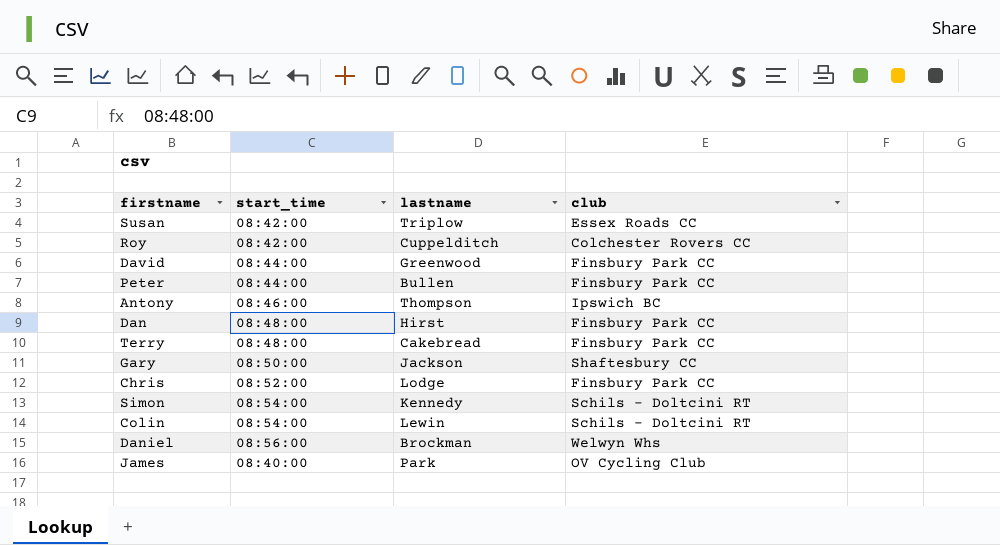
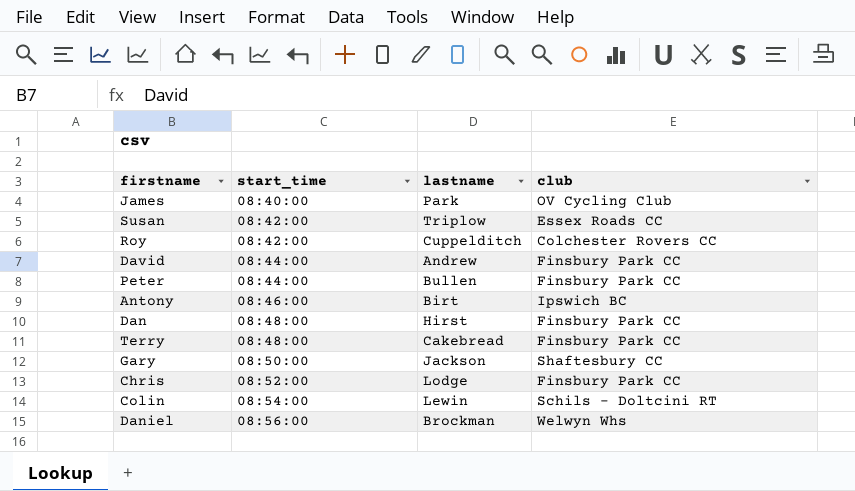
row order: none -> start_time ascending
row Simon: 08:54:00 | Kennedy | Schils - Doltcini RT -> none
David | lastname: Greenwood -> Andrew
Antony | lastname: Thompson -> Birt

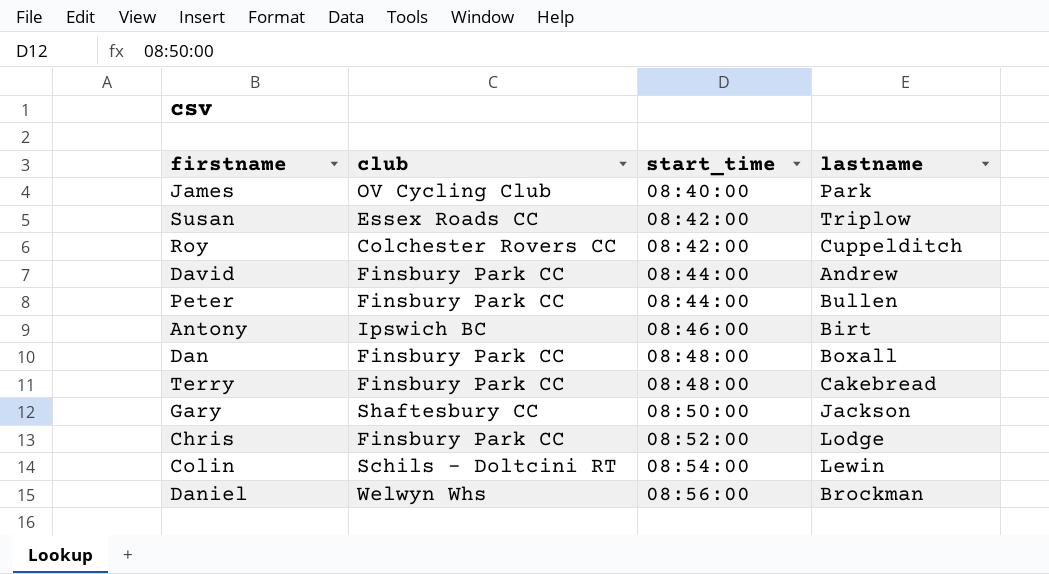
column club | position: 4 -> 2
Dan | lastname: Hirst -> Boxall

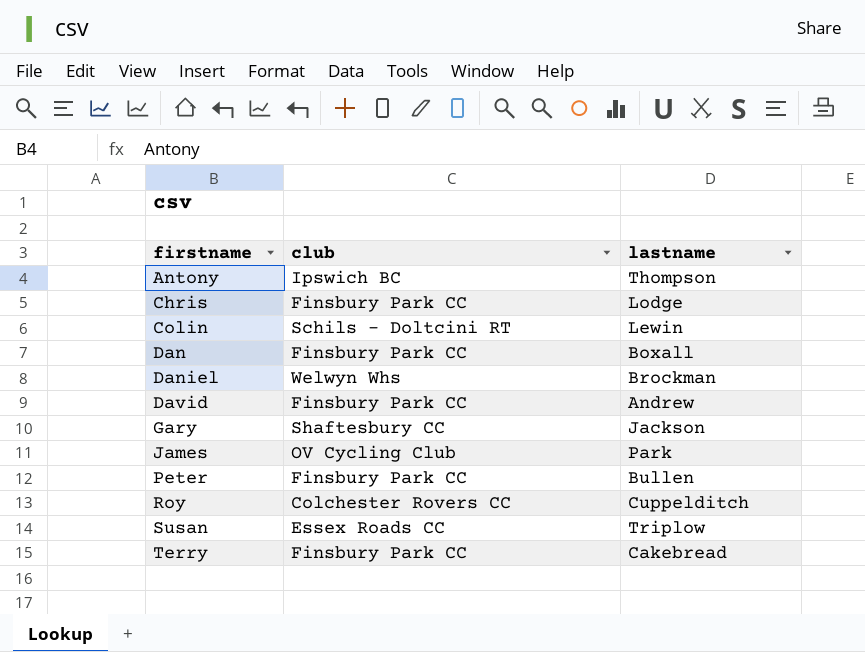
row order: start_time ascending -> firstname ascending
column start_time | position: 3 -> none
Antony | lastname: Birt -> Thompson

